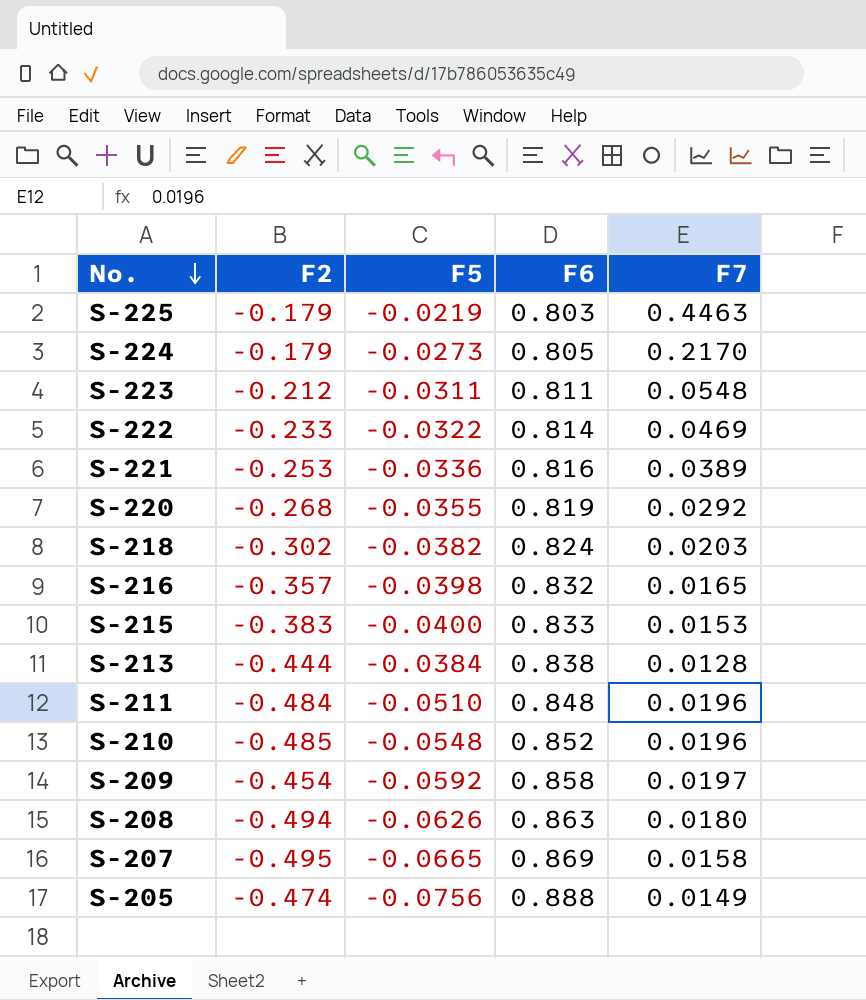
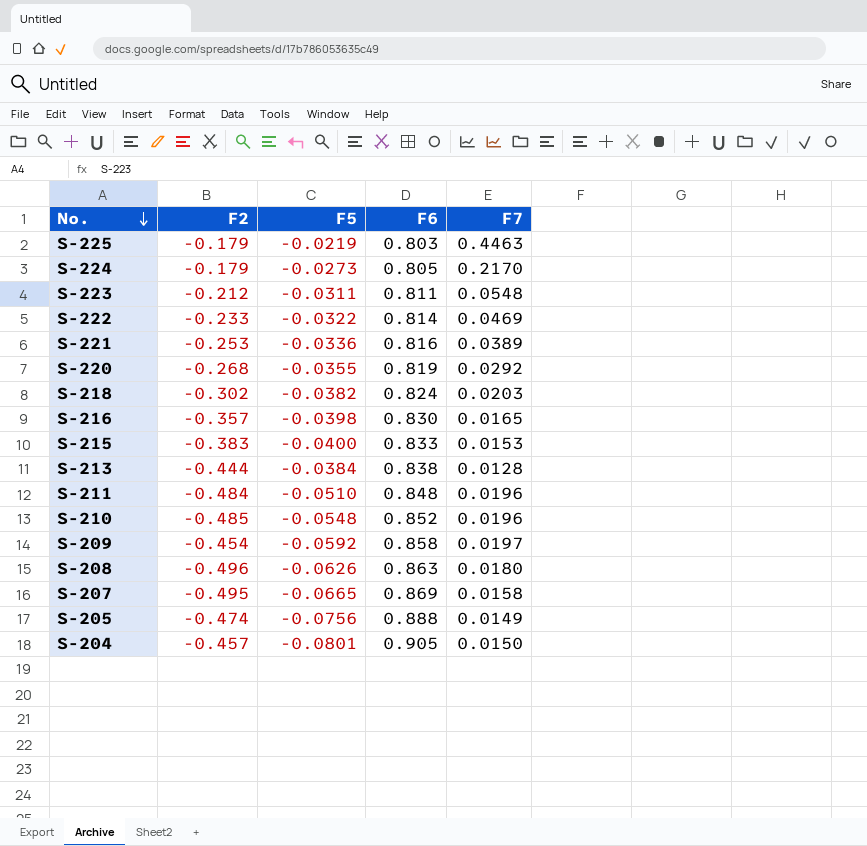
S-216 | F6: 0.832 -> 0.830
S-208 | F2: -0.494 -> -0.496
row S-204: none -> -0.457 | -0.0801 | 0.905 | 0.0150

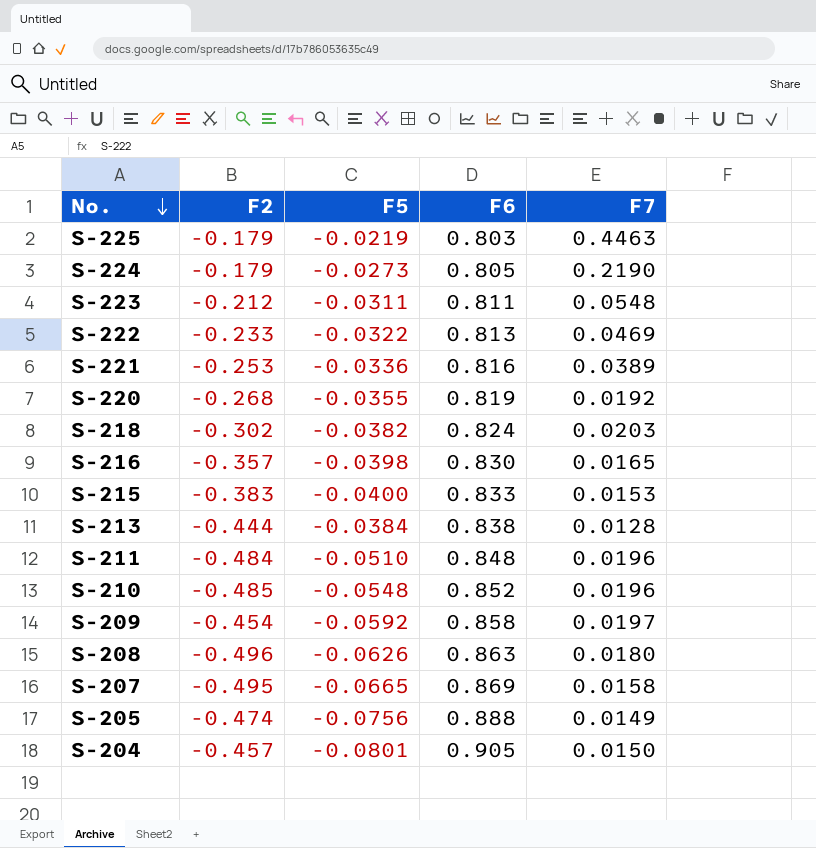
S-224 | F7: 0.2170 -> 0.2190
S-222 | F6: 0.814 -> 0.813
S-220 | F7: 0.0292 -> 0.0192

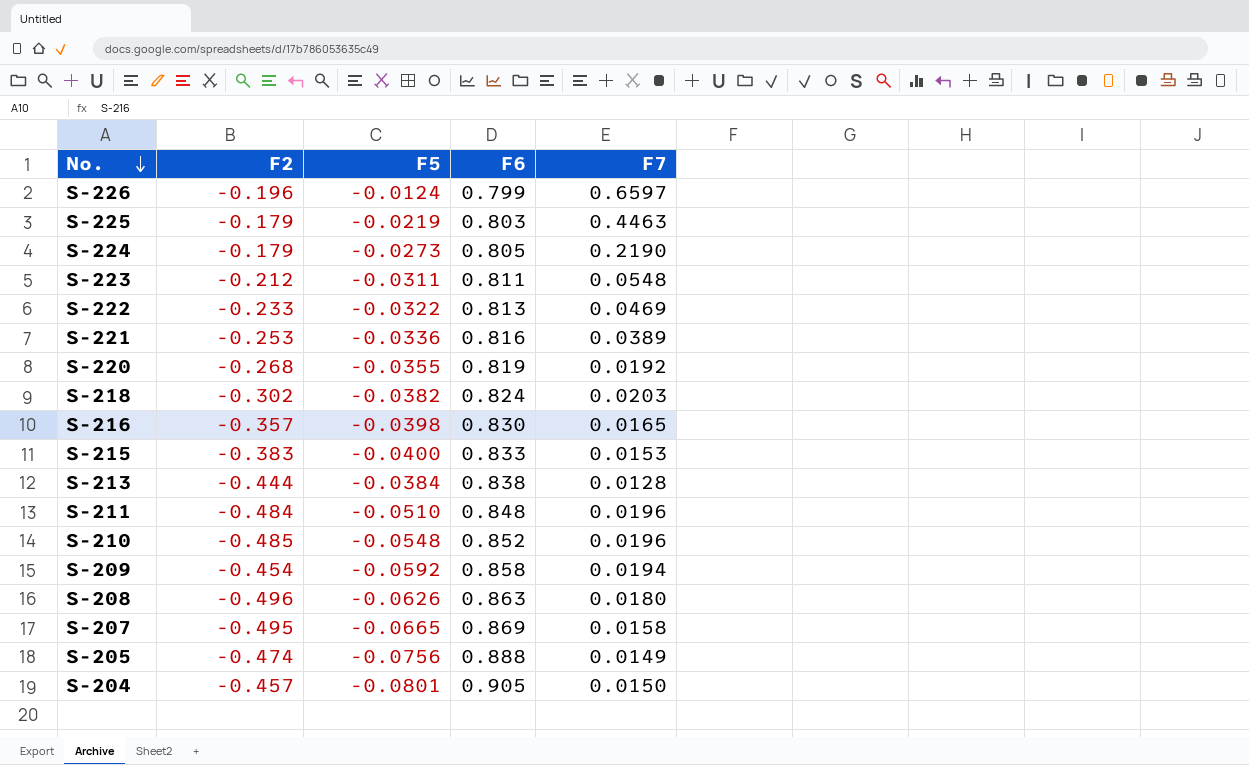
row S-226: none -> -0.196 | -0.0124 | 0.799 | 0.6597
S-209 | F7: 0.0197 -> 0.0194

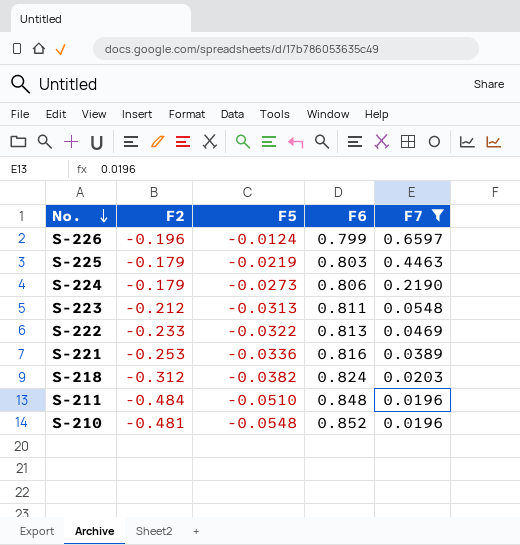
filter: none -> F7 >= 0.0196
S-224 | F6: 0.805 -> 0.806
S-223 | F5: -0.0311 -> -0.0313
S-218 | F2: -0.302 -> -0.312
S-210 | F2: -0.485 -> -0.481

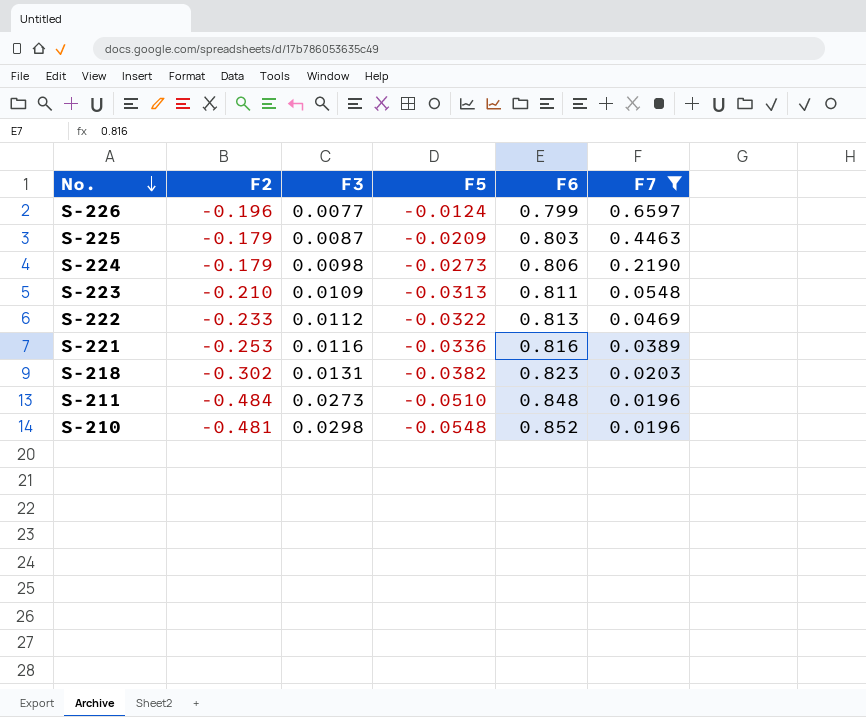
column F3 | position: none -> 3
S-225 | F5: -0.0219 -> -0.0209
S-223 | F2: -0.212 -> -0.210
S-218 | F2: -0.312 -> -0.302
S-218 | F6: 0.824 -> 0.823

